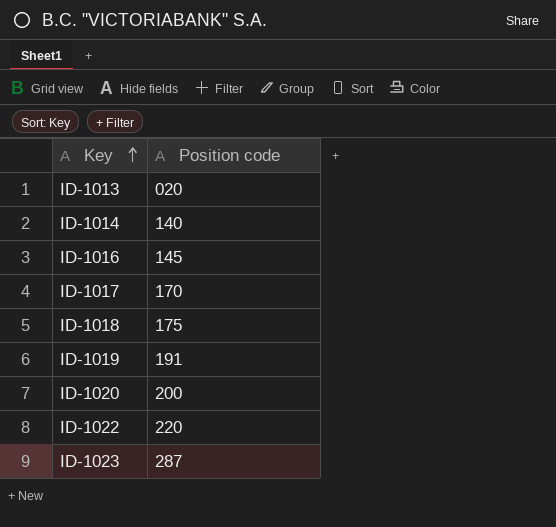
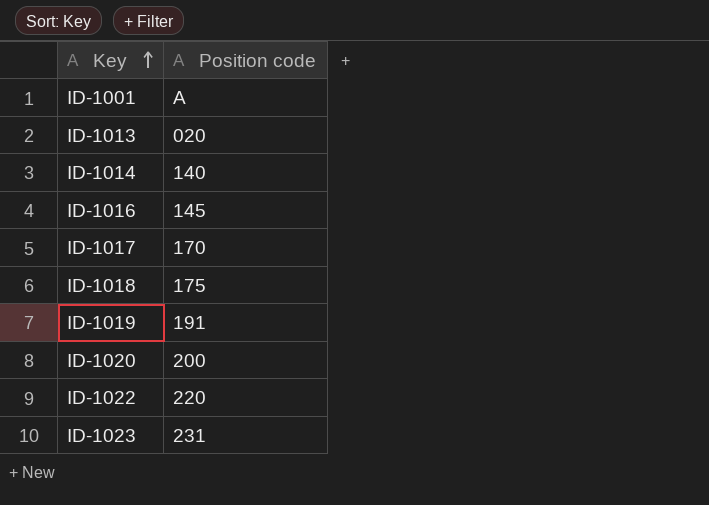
row ID-1001: none -> A
ID-1023 | Position code: 287 -> 231

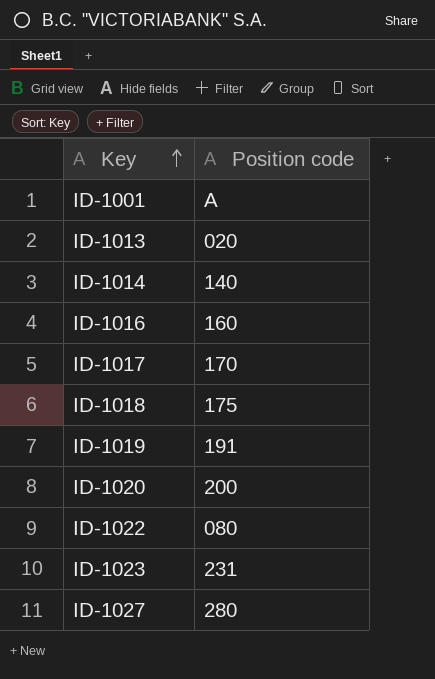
ID-1016 | Position code: 145 -> 160
ID-1022 | Position code: 220 -> 080
row ID-1027: none -> 280

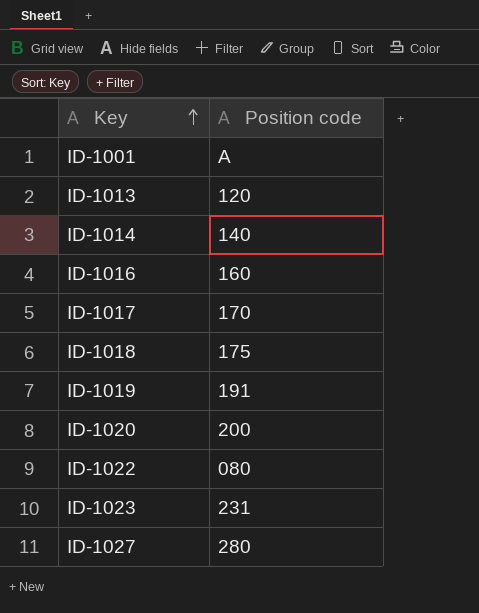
ID-1013 | Position code: 020 -> 120

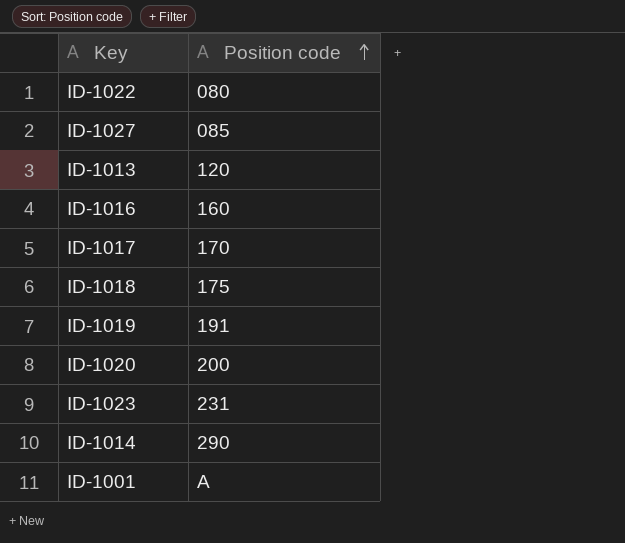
row order: Key ascending -> Position code ascending
ID-1027 | Position code: 280 -> 085
ID-1014 | Position code: 140 -> 290

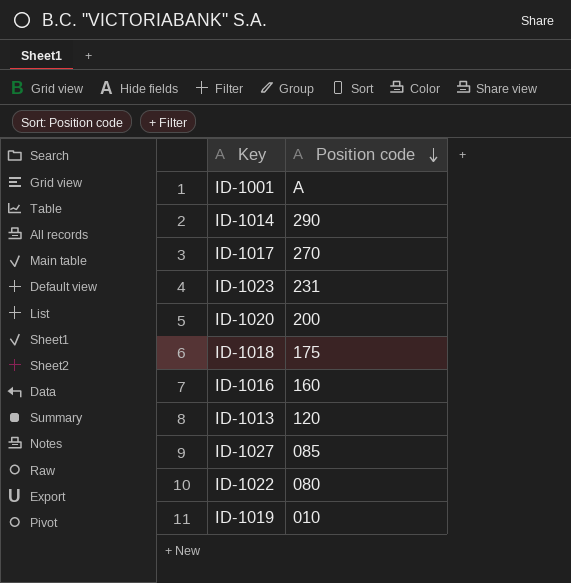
row order: Position code ascending -> Position code descending
ID-1017 | Position code: 170 -> 270
ID-1019 | Position code: 191 -> 010

